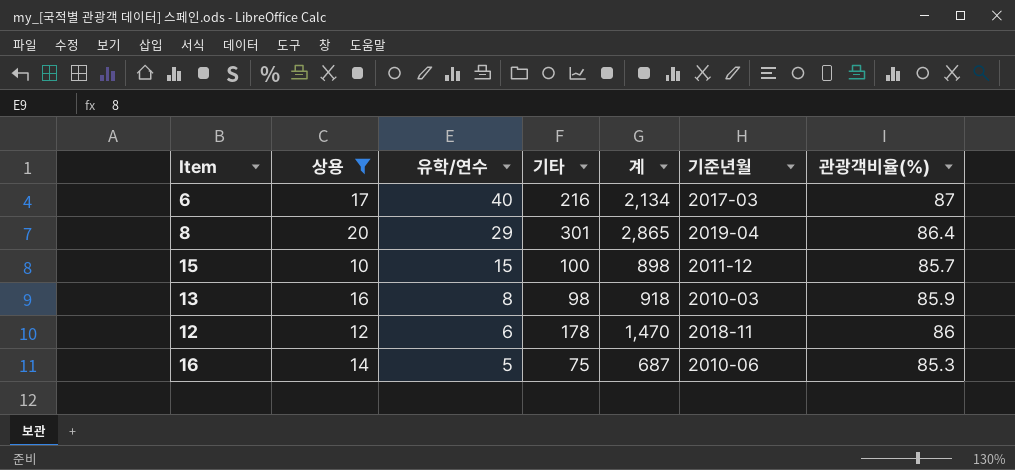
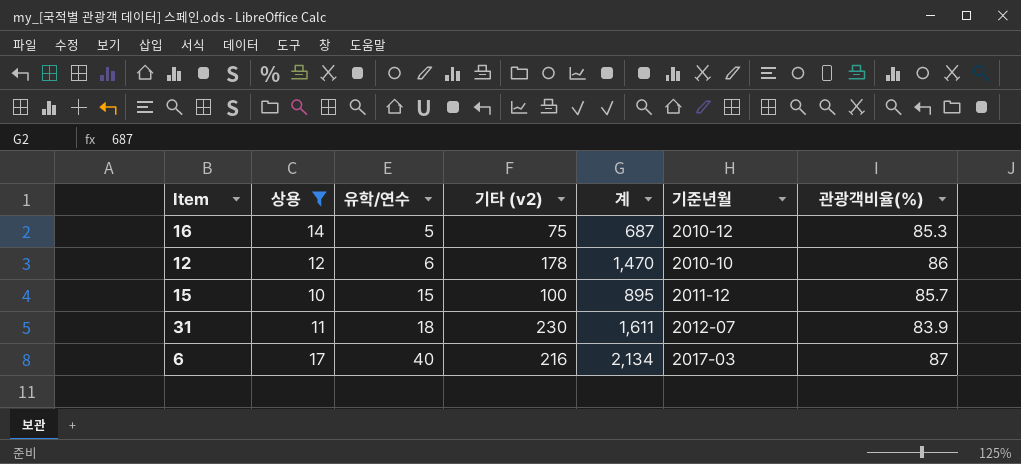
row order: 유학/연수 descending -> 유학/연수 ascending
column name: 기타 -> 기타 (v2)
row 8: 20 | 29 | 301 | 2,865 | 2019-04 | 86.4 -> none
row 13: 16 | 8 | 98 | 918 | 2010-03 | 85.9 -> none
16 | 기준년월: 2010-06 -> 2010-12
12 | 기준년월: 2018-11 -> 2010-10
15 | 계: 898 -> 895
row 31: none -> 11 | 18 | 230 | 1,611 | 2012-07 | 83.9

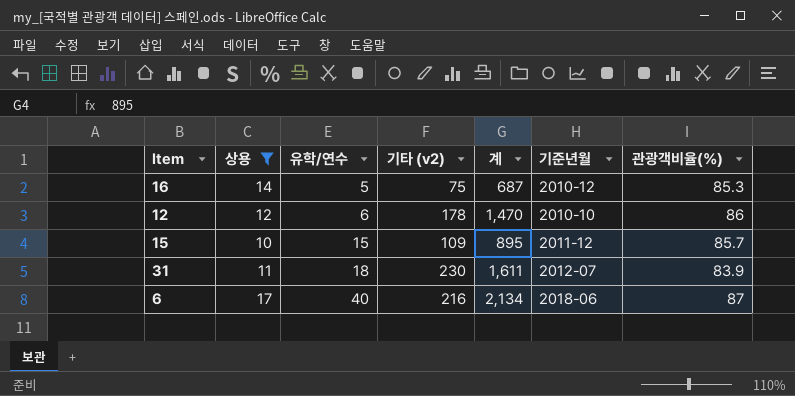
15 | 기타 (v2): 100 -> 109
6 | 기준년월: 2017-03 -> 2018-06

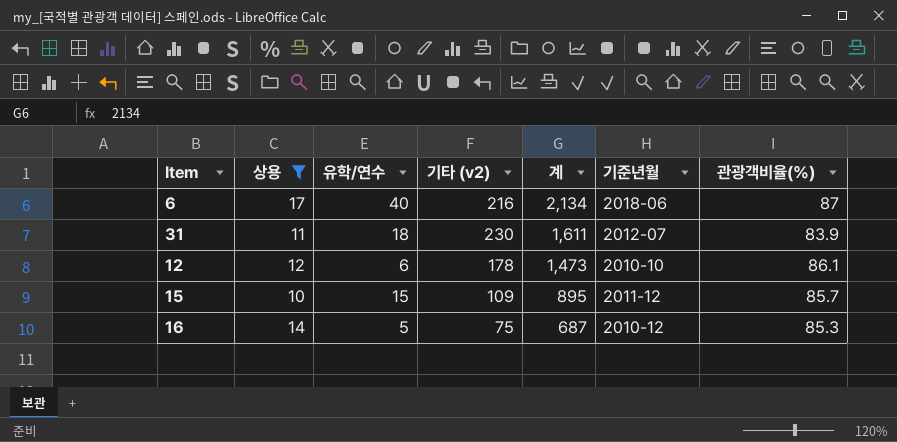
row order: 유학/연수 ascending -> 계 descending
12 | 계: 1,470 -> 1,473
12 | 관광객비율(%): 86 -> 86.1

